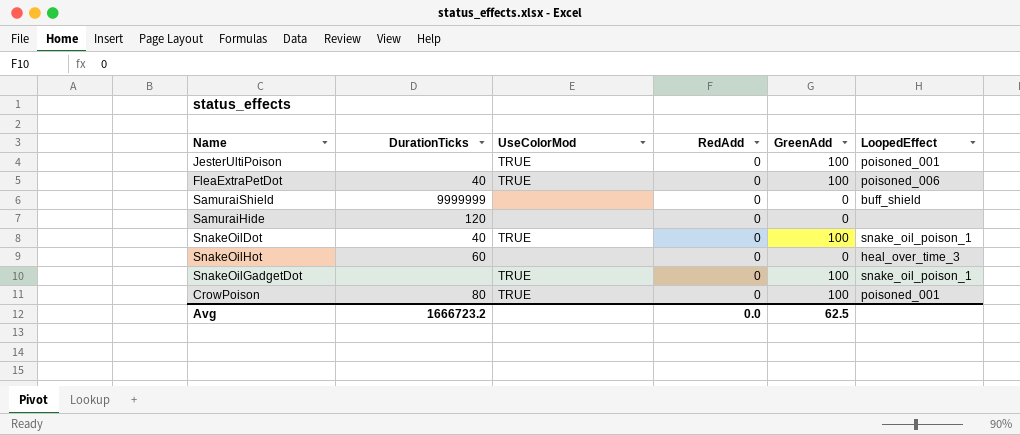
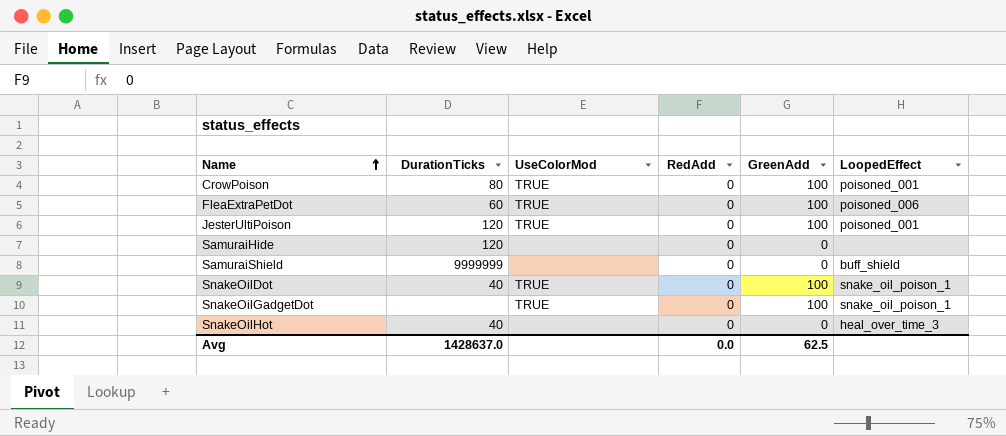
row order: none -> Name ascending
FleaExtraPetDot | DurationTicks: 40 -> 60
JesterUltiPoison | DurationTicks: none -> 120
SnakeOilHot | DurationTicks: 60 -> 40
Avg | DurationTicks: 1666723.2 -> 1428637.0

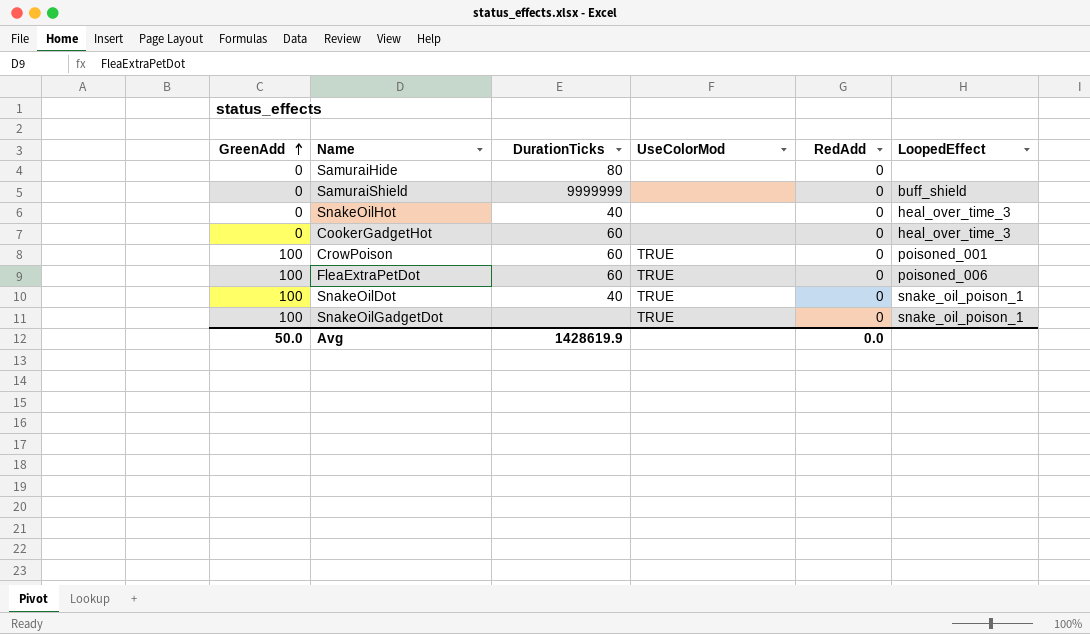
row order: Name ascending -> GreenAdd ascending
column GreenAdd | position: 5 -> 1
row JesterUltiPoison: 120 | TRUE | 0 | 100 | poisoned_001 -> none
SamuraiHide | DurationTicks: 120 -> 80
row CookerGadgetHot: none -> 0 | 60 | none | 0 | heal_over_time_3
CrowPoison | DurationTicks: 80 -> 60
Avg | GreenAdd: 62.5 -> 50.0
Avg | DurationTicks: 1428637.0 -> 1428619.9

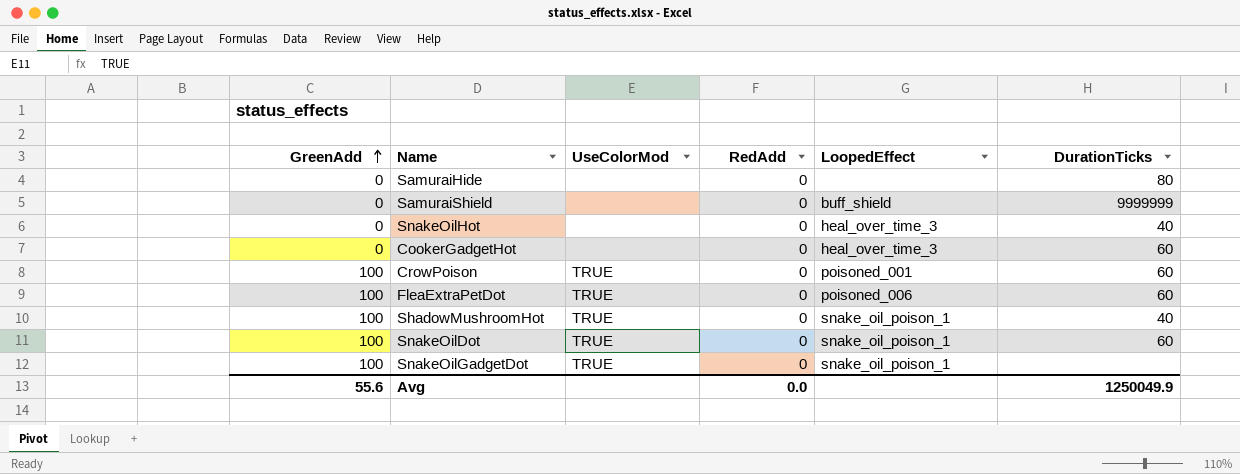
column DurationTicks | position: 3 -> 6
row ShadowMushroomHot: none -> 100 | TRUE | 0 | snake_oil_poison_1 | 40
SnakeOilDot | DurationTicks: 40 -> 60
Avg | GreenAdd: 50.0 -> 55.6
Avg | DurationTicks: 1428619.9 -> 1250049.9

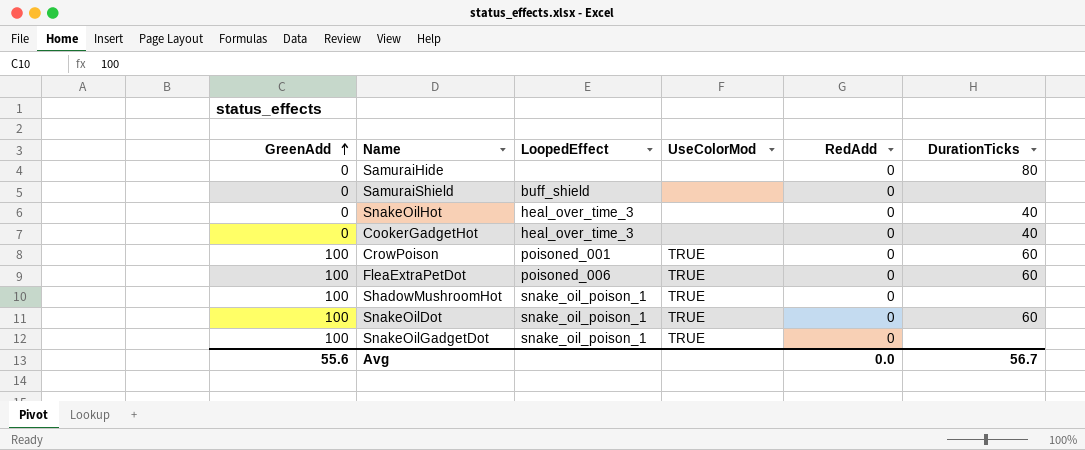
column LoopedEffect | position: 5 -> 3
SamuraiShield | DurationTicks: 9999999 -> none
CookerGadgetHot | DurationTicks: 60 -> 40
ShadowMushroomHot | DurationTicks: 40 -> none
Avg | DurationTicks: 1250049.9 -> 56.7

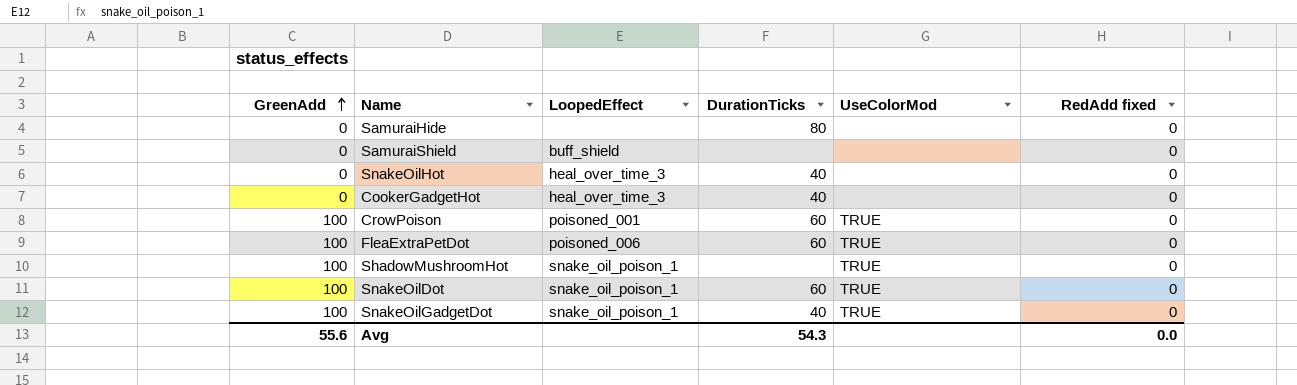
column DurationTicks | position: 6 -> 4
column name: RedAdd -> RedAdd fixed
SnakeOilGadgetDot | DurationTicks: none -> 40
Avg | DurationTicks: 56.7 -> 54.3

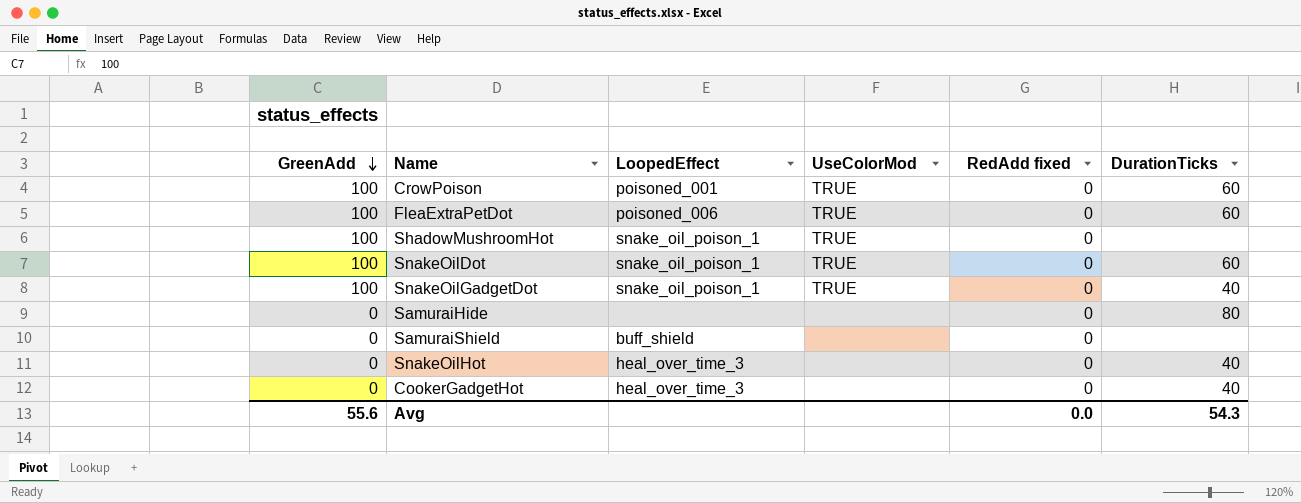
row order: GreenAdd ascending -> GreenAdd descending
column DurationTicks | position: 4 -> 6

